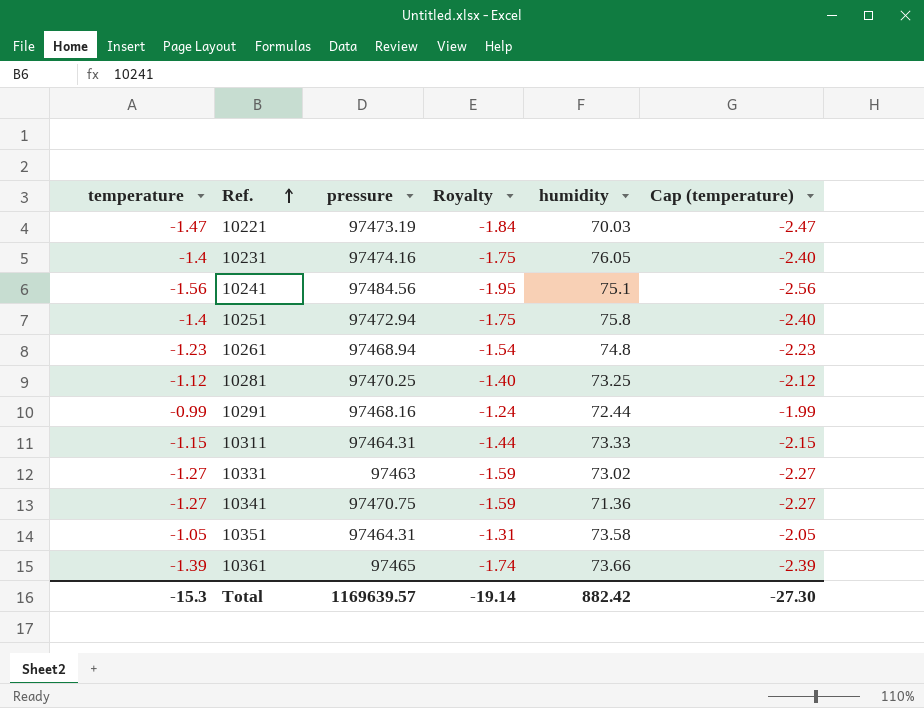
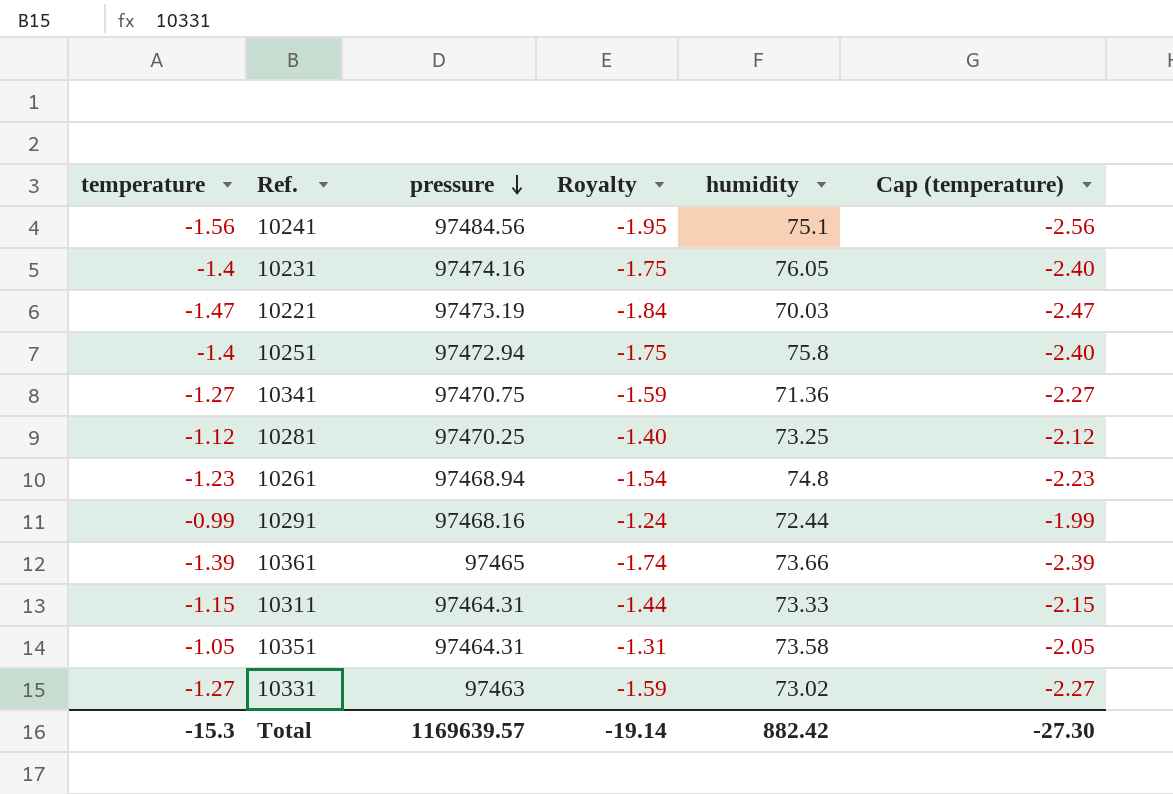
row order: Ref. ascending -> pressure descending

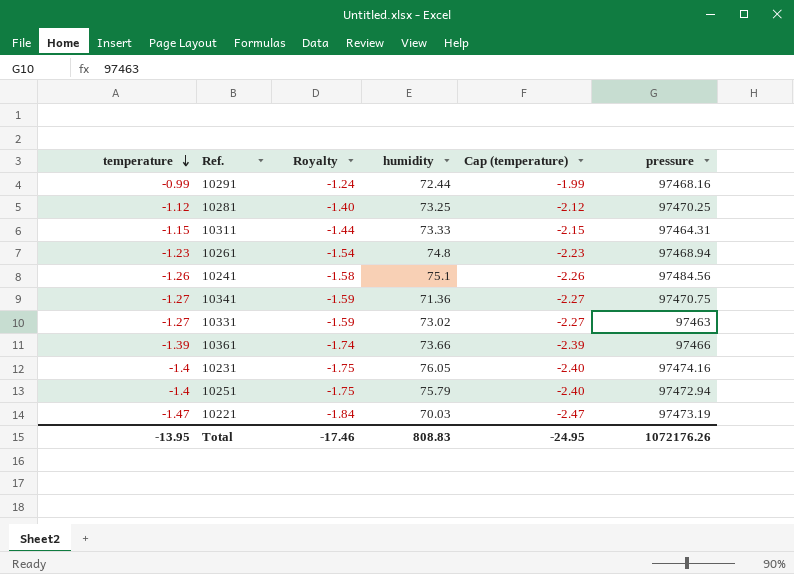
row order: pressure descending -> temperature descending
column pressure | position: 3 -> 6
row 10351: -1.05 | 97464.31 | -1.31 | 73.58 | -2.05 -> none
10241 | temperature: -1.56 -> -1.26
10241 | Royalty: -1.95 -> -1.58
10241 | Cap (temperature): -2.56 -> -2.26
10361 | pressure: 97465 -> 97466
10251 | humidity: 75.8 -> 75.79
Total | temperature: -15.3 -> -13.95
Total | Royalty: -19.14 -> -17.46
Total | humidity: 882.42 -> 808.83
Total | Cap (temperature): -27.30 -> -24.95
Total | pressure: 1169639.57 -> 1072176.26

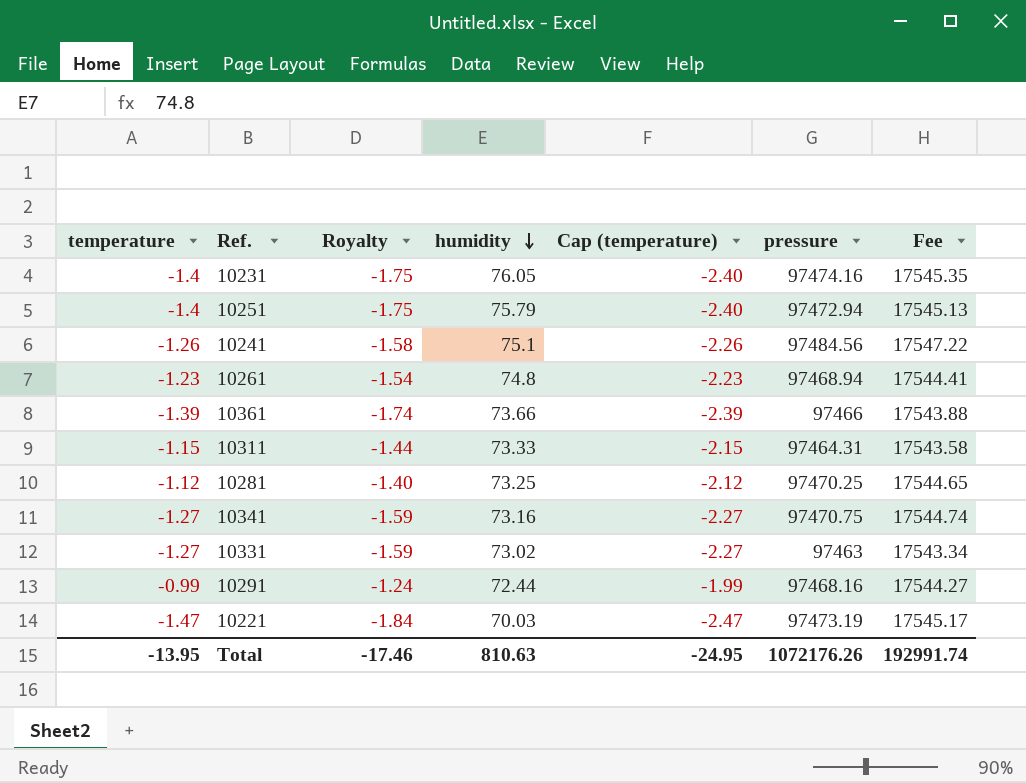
row order: temperature descending -> humidity descending
column Fee | formula: none -> [pressure] * 0.18
10341 | humidity: 71.36 -> 73.16
Total | humidity: 808.83 -> 810.63

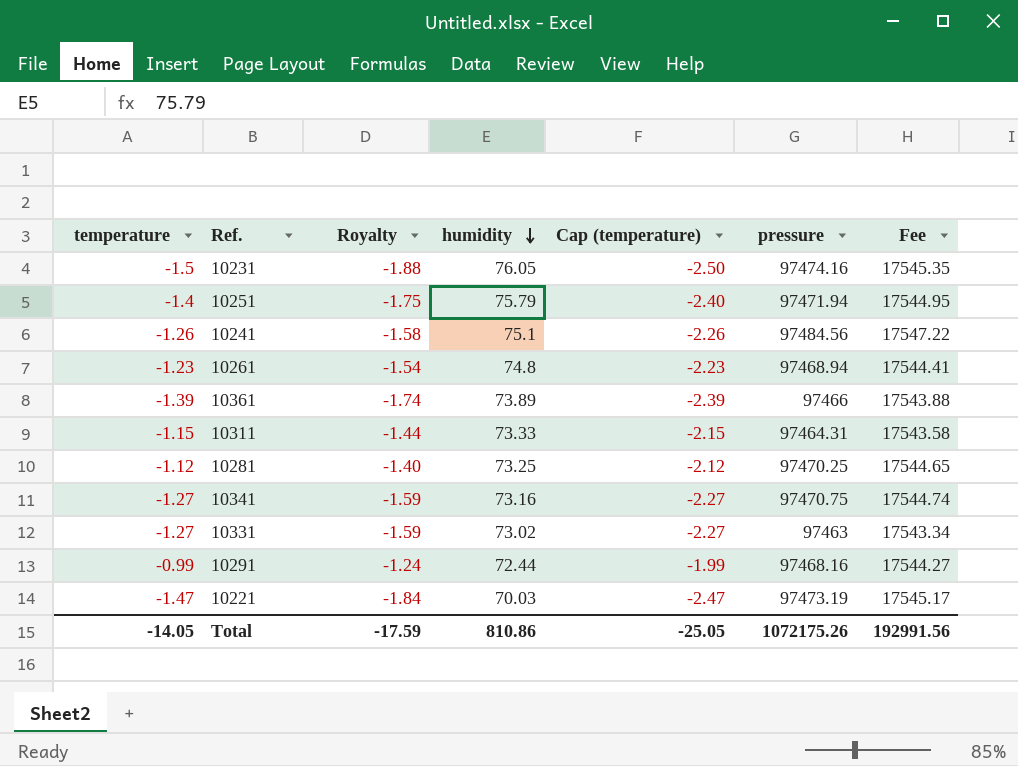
10231 | temperature: -1.4 -> -1.5
10231 | Royalty: -1.75 -> -1.88
10231 | Cap (temperature): -2.40 -> -2.50
10251 | pressure: 97472.94 -> 97471.94
10251 | Fee: 17545.13 -> 17544.95
10361 | humidity: 73.66 -> 73.89
Total | temperature: -13.95 -> -14.05
Total | Royalty: -17.46 -> -17.59
Total | humidity: 810.63 -> 810.86
Total | Cap (temperature): -24.95 -> -25.05
Total | pressure: 1072176.26 -> 1072175.26
Total | Fee: 192991.74 -> 192991.56

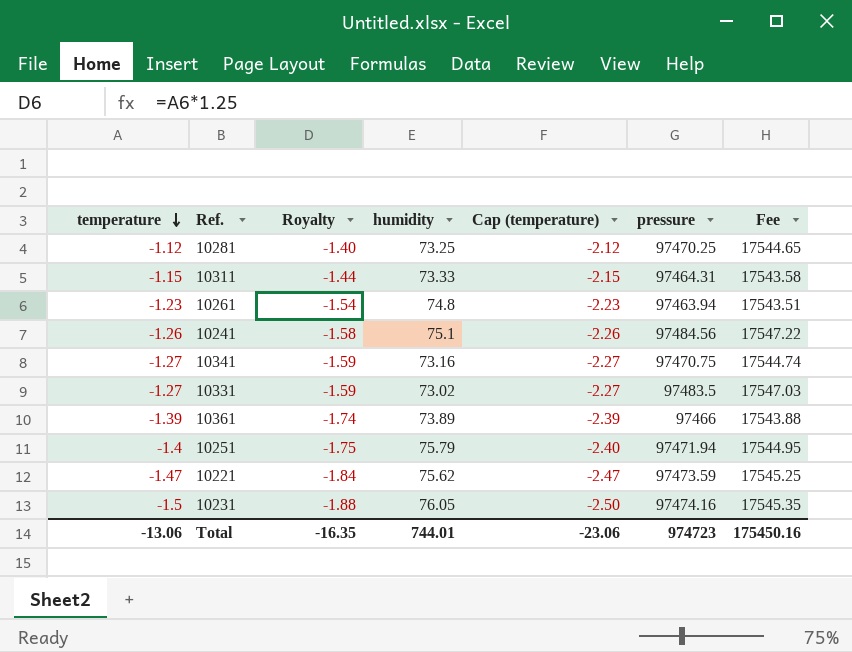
row order: humidity descending -> temperature descending
row 10291: -0.99 | -1.24 | 72.44 | -1.99 | 97468.16 | 17544.27 -> none
10261 | pressure: 97468.94 -> 97463.94
10261 | Fee: 17544.41 -> 17543.51
10331 | pressure: 97463 -> 97483.5
10331 | Fee: 17543.34 -> 17547.03
10221 | humidity: 70.03 -> 75.62
10221 | pressure: 97473.19 -> 97473.59
10221 | Fee: 17545.17 -> 17545.25
Total | temperature: -14.05 -> -13.06
Total | Royalty: -17.59 -> -16.35
Total | humidity: 810.86 -> 744.01
Total | Cap (temperature): -25.05 -> -23.06
Total | pressure: 1072175.26 -> 974723
Total | Fee: 192991.56 -> 175450.16

